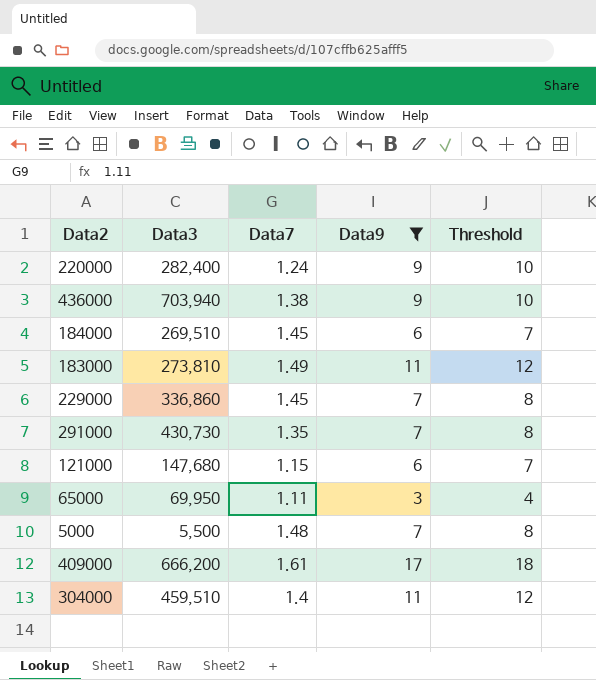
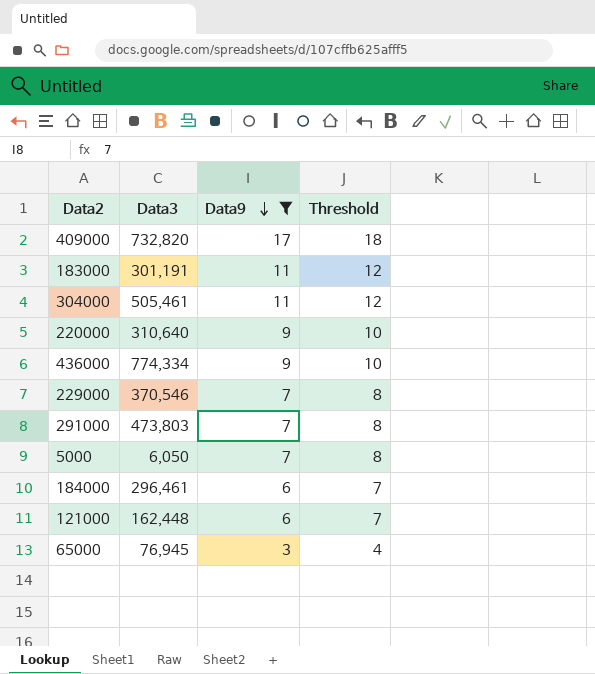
row order: none -> Data9 descending
column Data7 | position: 3 -> none
409000 | Data3: 666,200 -> 732,820
183000 | Data3: 273,810 -> 301,191
304000 | Data3: 459,510 -> 505,461
220000 | Data3: 282,400 -> 310,640
436000 | Data3: 703,940 -> 774,334
229000 | Data3: 336,860 -> 370,546
291000 | Data3: 430,730 -> 473,803
5000 | Data3: 5,500 -> 6,050
184000 | Data3: 269,510 -> 296,461
121000 | Data3: 147,680 -> 162,448
65000 | Data3: 69,950 -> 76,945

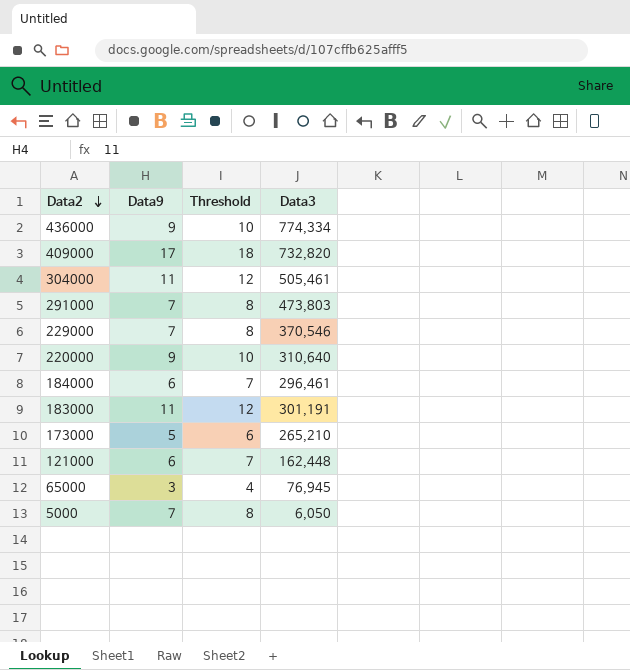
filter: Data9 != 5 -> none
row order: Data9 descending -> Data2 descending
column Data3 | position: 2 -> 4

